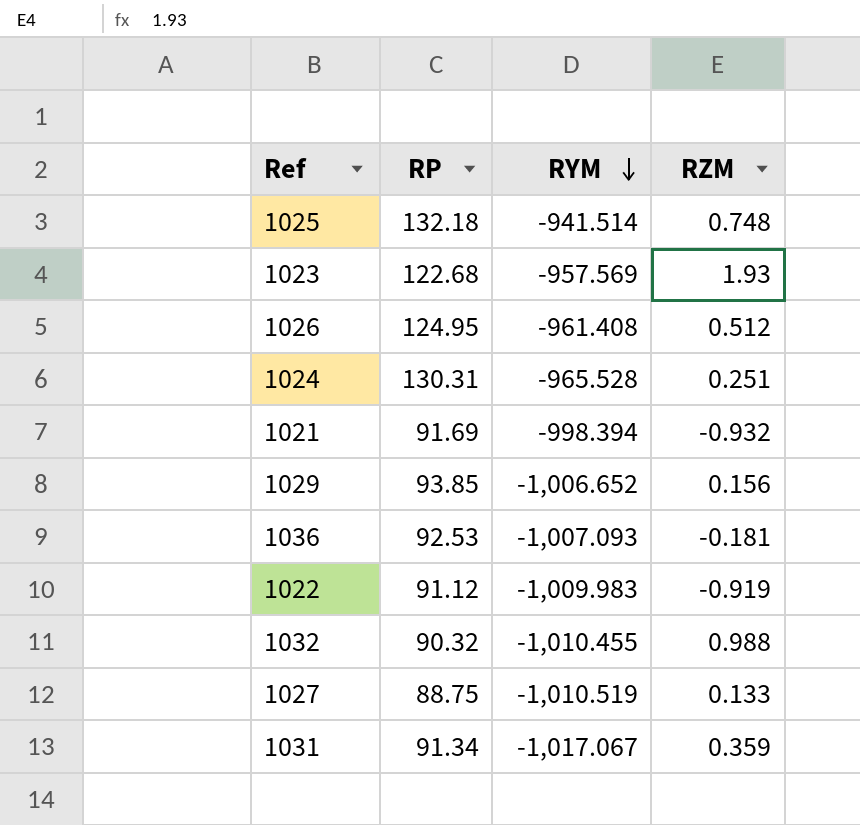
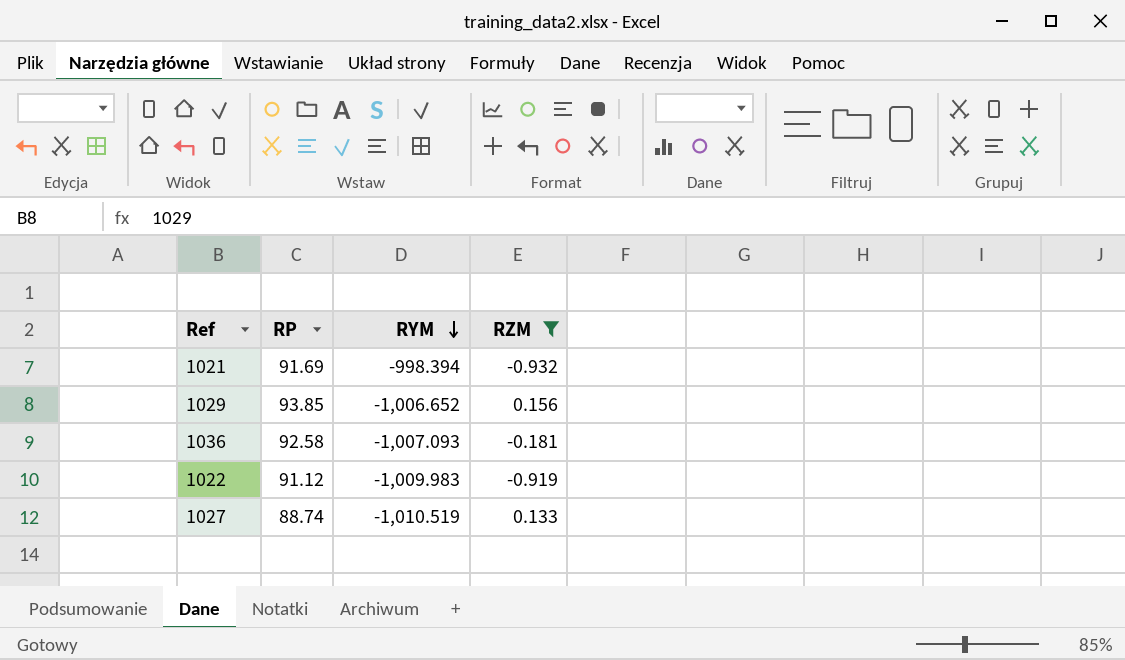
filter: none -> RZM <= 0.156
1036 | RP: 92.53 -> 92.58
1027 | RP: 88.75 -> 88.74

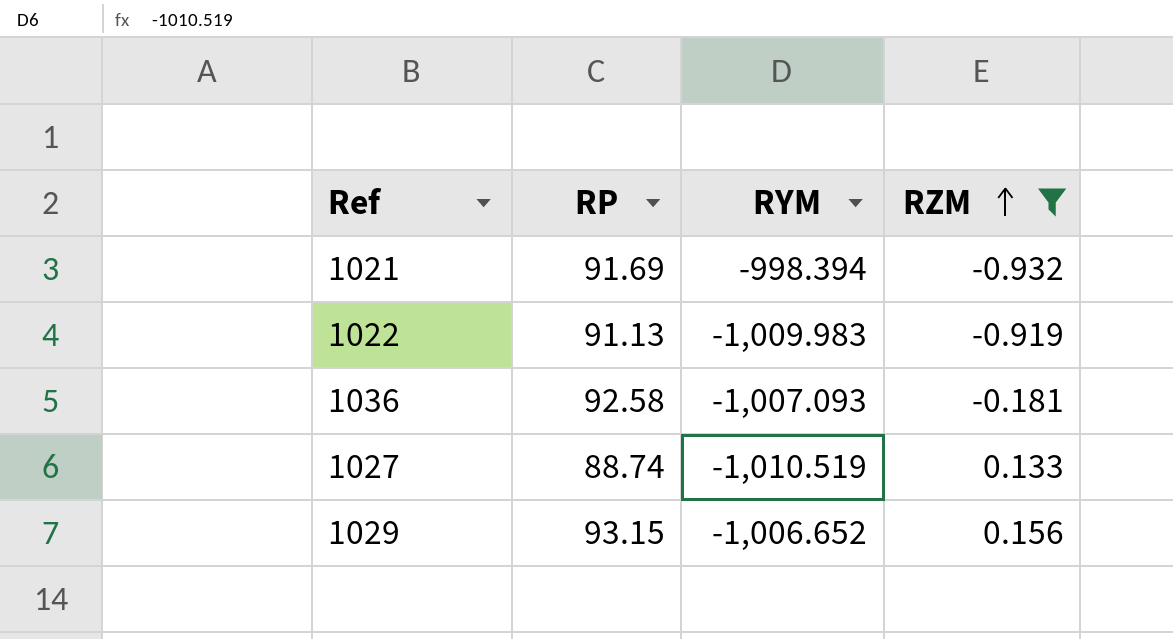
row order: RYM descending -> RZM ascending
1022 | RP: 91.12 -> 91.13
1029 | RP: 93.85 -> 93.15

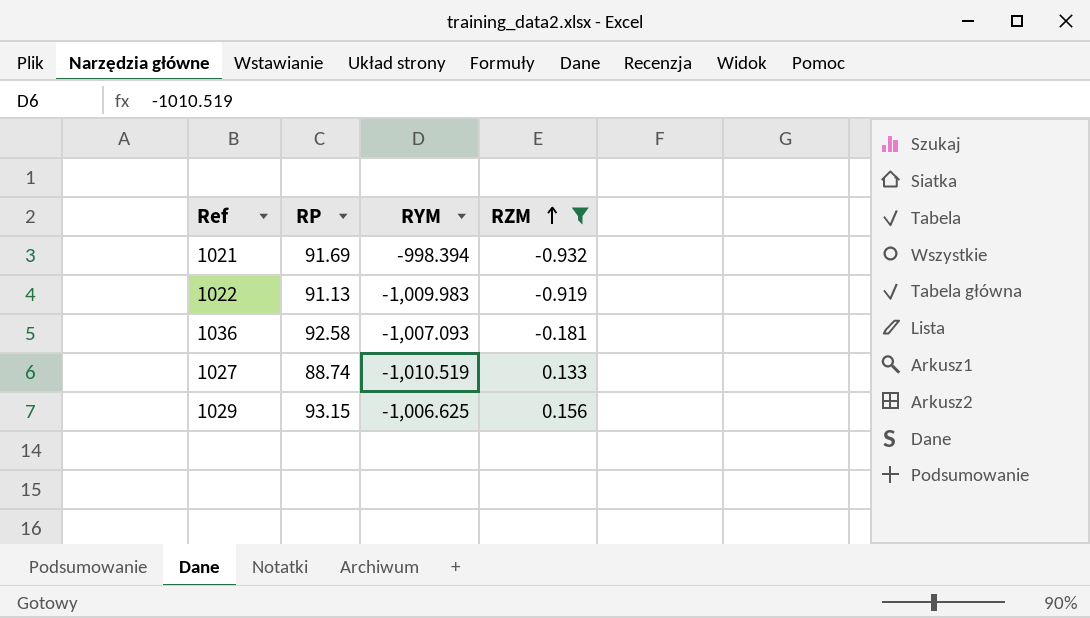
1029 | RYM: -1,006.652 -> -1,006.625

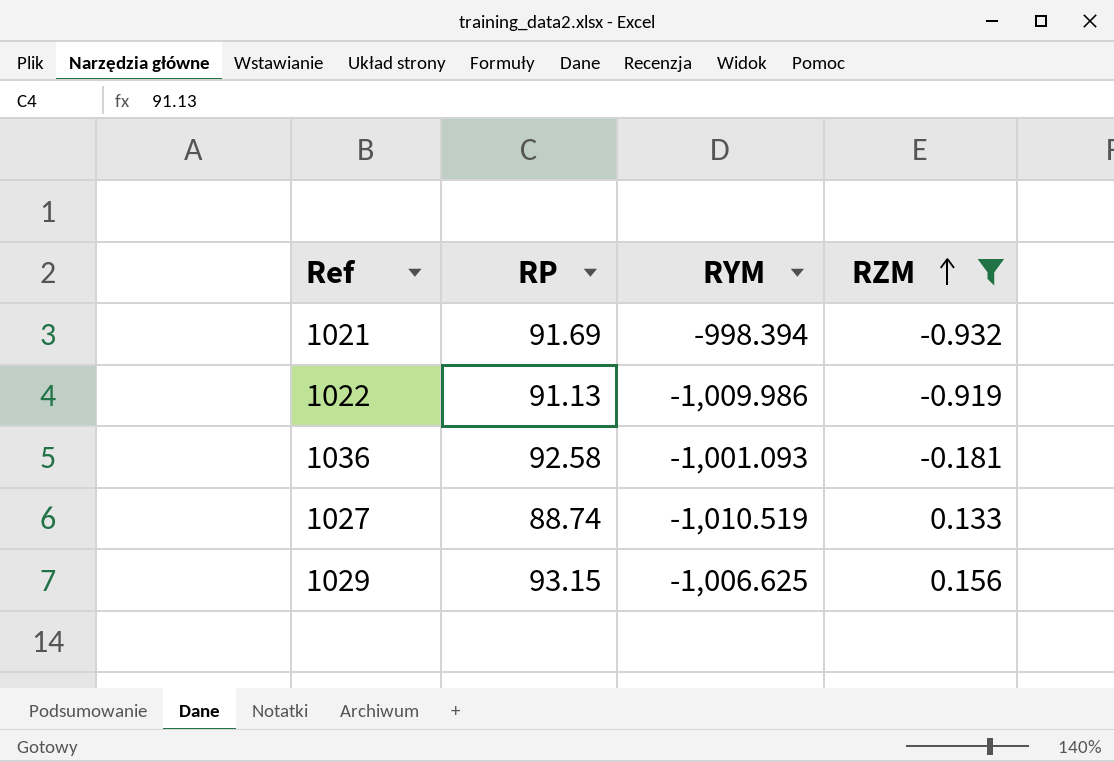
1022 | RYM: -1,009.983 -> -1,009.986
1036 | RYM: -1,007.093 -> -1,001.093

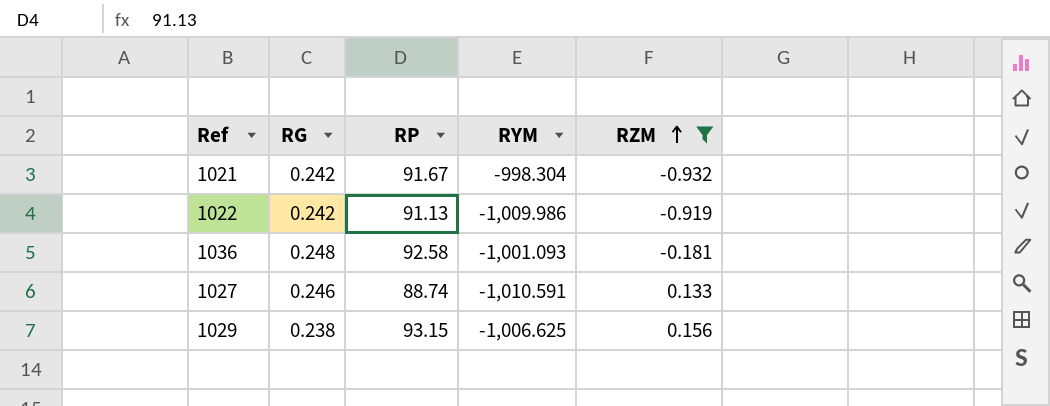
column RG | position: none -> 2
1021 | RP: 91.69 -> 91.67
1021 | RYM: -998.394 -> -998.304
1027 | RYM: -1,010.519 -> -1,010.591

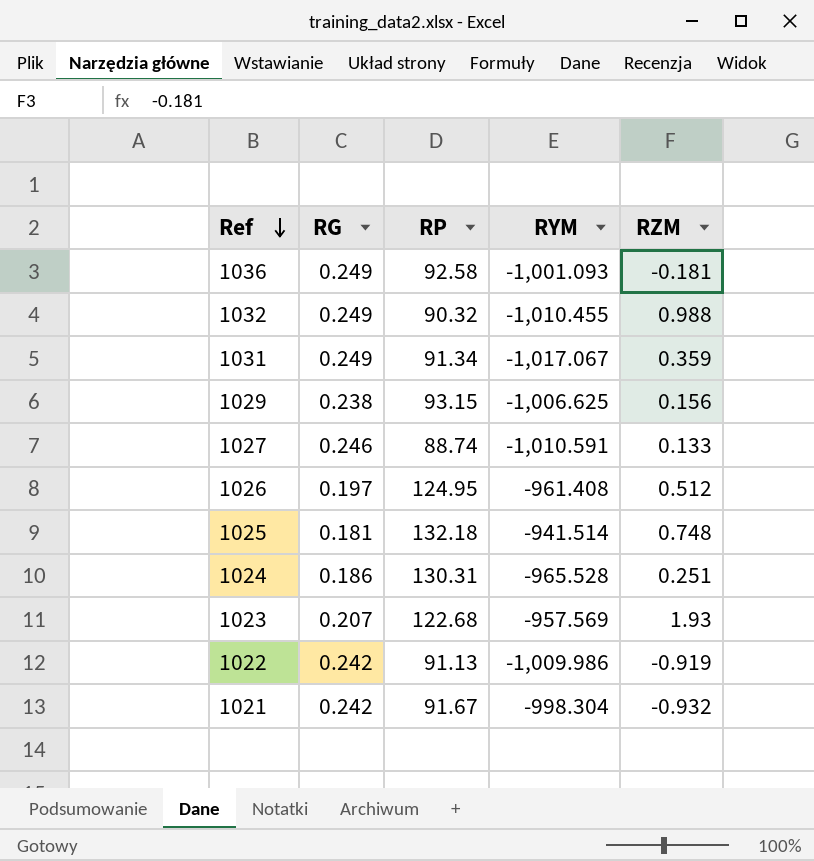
filter: RZM <= 0.156 -> none
row order: RZM ascending -> Ref descending
1036 | RG: 0.248 -> 0.249

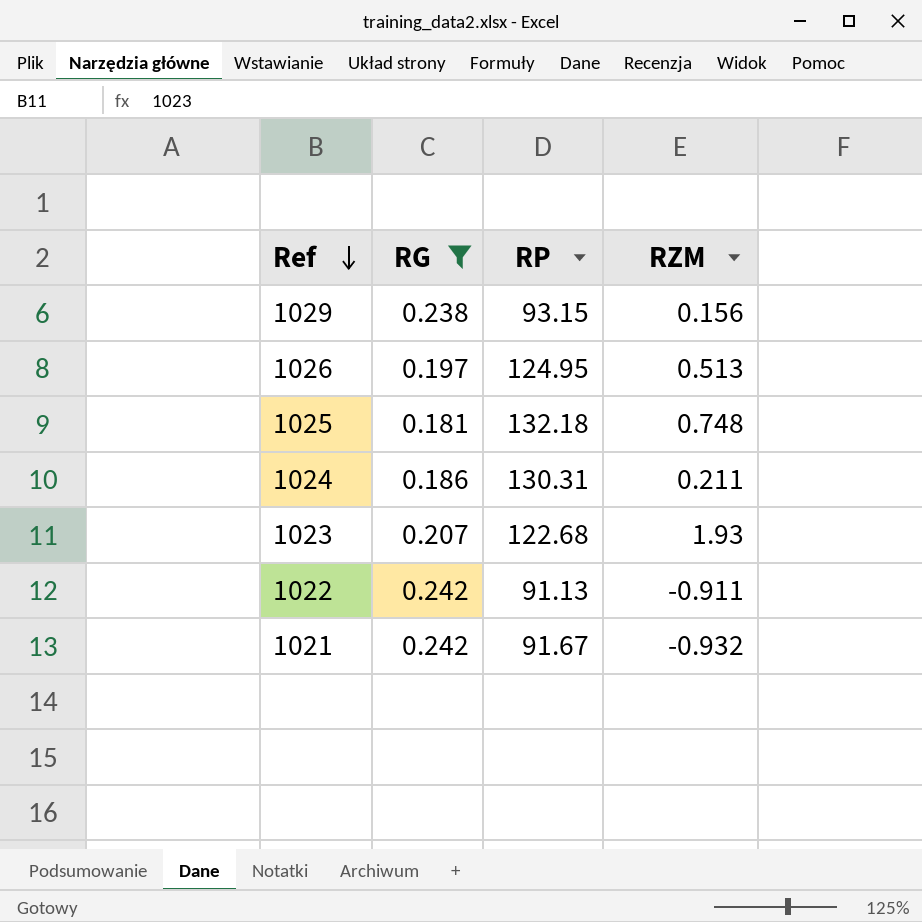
filter: none -> RG <= 0.242
column RYM | position: 4 -> none
1026 | RZM: 0.512 -> 0.513
1024 | RZM: 0.251 -> 0.211
1022 | RZM: -0.919 -> -0.911

